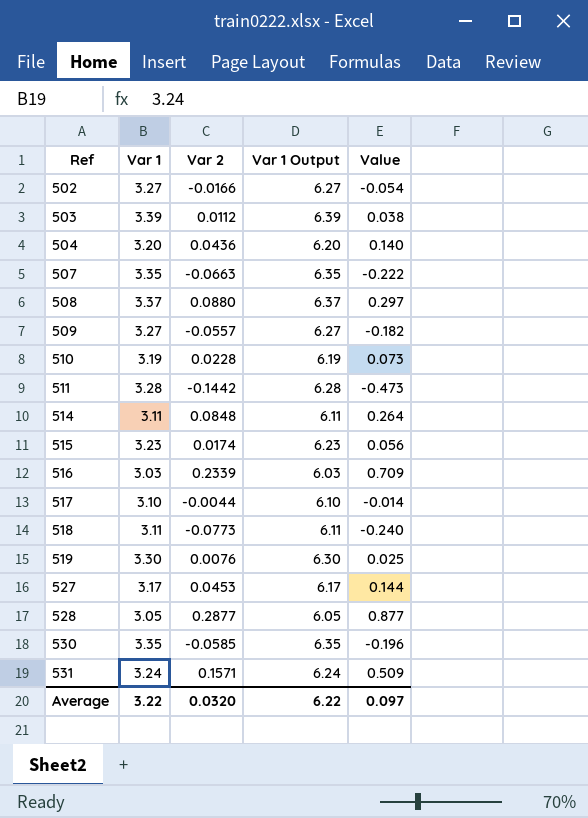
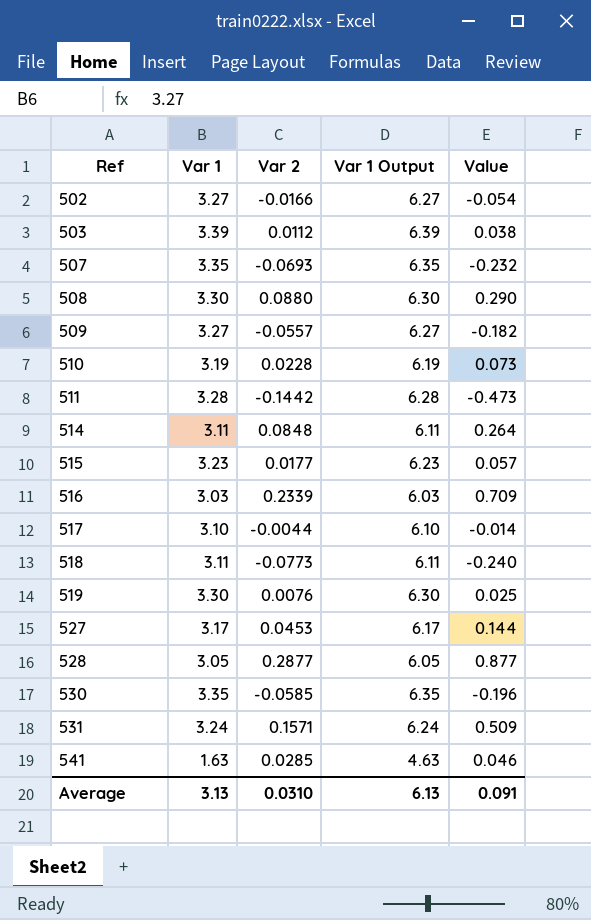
row 504: 3.20 | 0.0436 | 6.20 | 0.140 -> none
507 | Var 2: -0.0663 -> -0.0693
507 | Value: -0.222 -> -0.232
508 | Var 1: 3.37 -> 3.30
508 | Var 1 Output: 6.37 -> 6.30
508 | Value: 0.297 -> 0.290
515 | Var 2: 0.0174 -> 0.0177
515 | Value: 0.056 -> 0.057
row 541: none -> 1.63 | 0.0285 | 4.63 | 0.046
Average | Var 1: 3.22 -> 3.13
Average | Var 2: 0.0320 -> 0.0310
Average | Var 1 Output: 6.22 -> 6.13
Average | Value: 0.097 -> 0.091

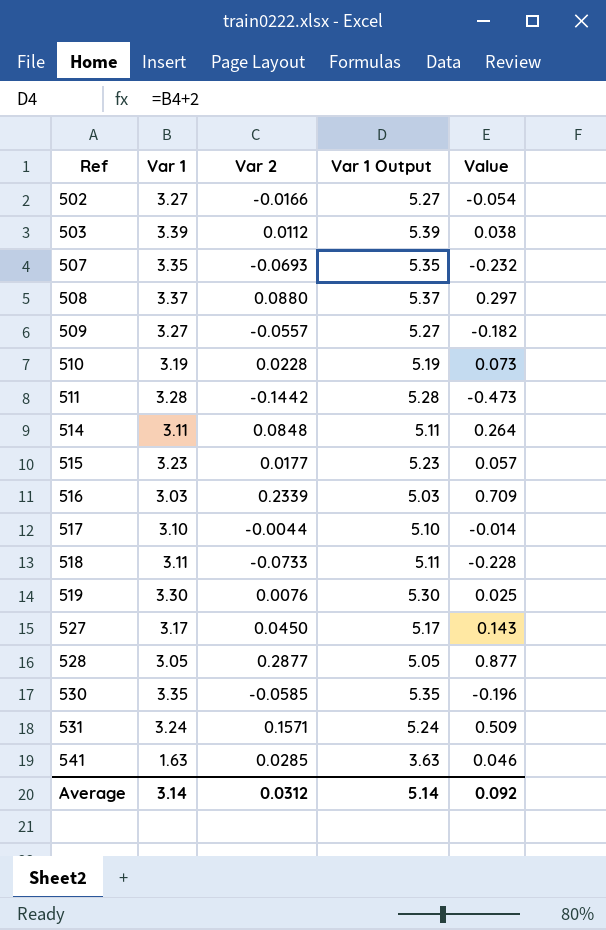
column Var 1 Output | formula: [Var 1] + 3 -> [Var 1] + 2
508 | Var 1: 3.30 -> 3.37
508 | Value: 0.290 -> 0.297
518 | Var 2: -0.0773 -> -0.0733
518 | Value: -0.240 -> -0.228
527 | Var 2: 0.0453 -> 0.0450
527 | Value: 0.144 -> 0.143
Average | Var 1: 3.13 -> 3.14
Average | Var 2: 0.0310 -> 0.0312
Average | Var 1 Output: 6.13 -> 5.14
Average | Value: 0.091 -> 0.092

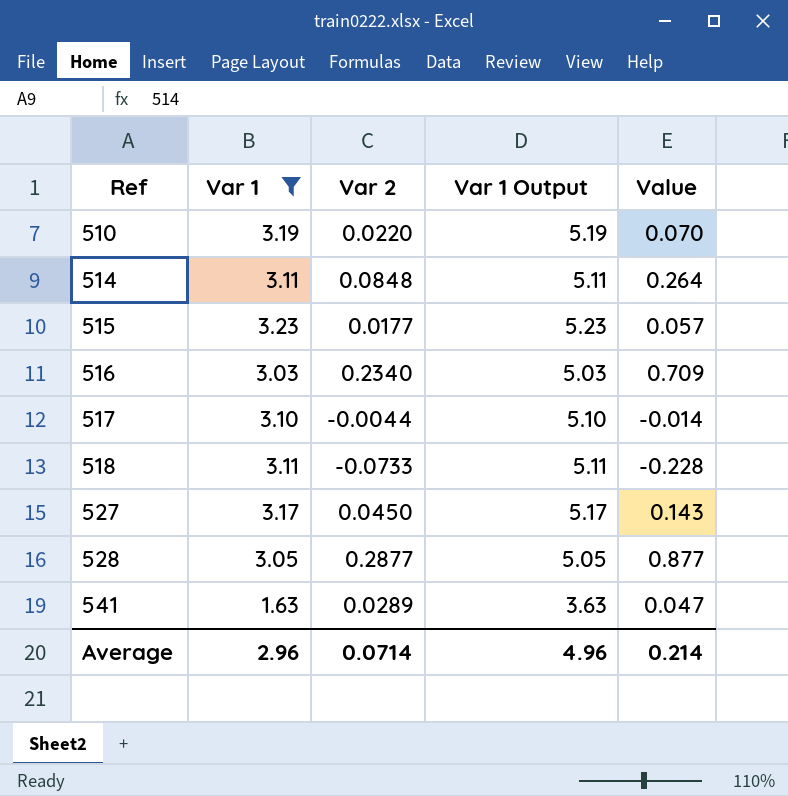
filter: none -> Var 1 <= 3.23
510 | Var 2: 0.0228 -> 0.0220
510 | Value: 0.073 -> 0.070
516 | Var 2: 0.2339 -> 0.2340
541 | Var 2: 0.0285 -> 0.0289
541 | Value: 0.046 -> 0.047
Average | Var 1: 3.14 -> 2.96
Average | Var 2: 0.0312 -> 0.0714
Average | Var 1 Output: 5.14 -> 4.96
Average | Value: 0.092 -> 0.214

